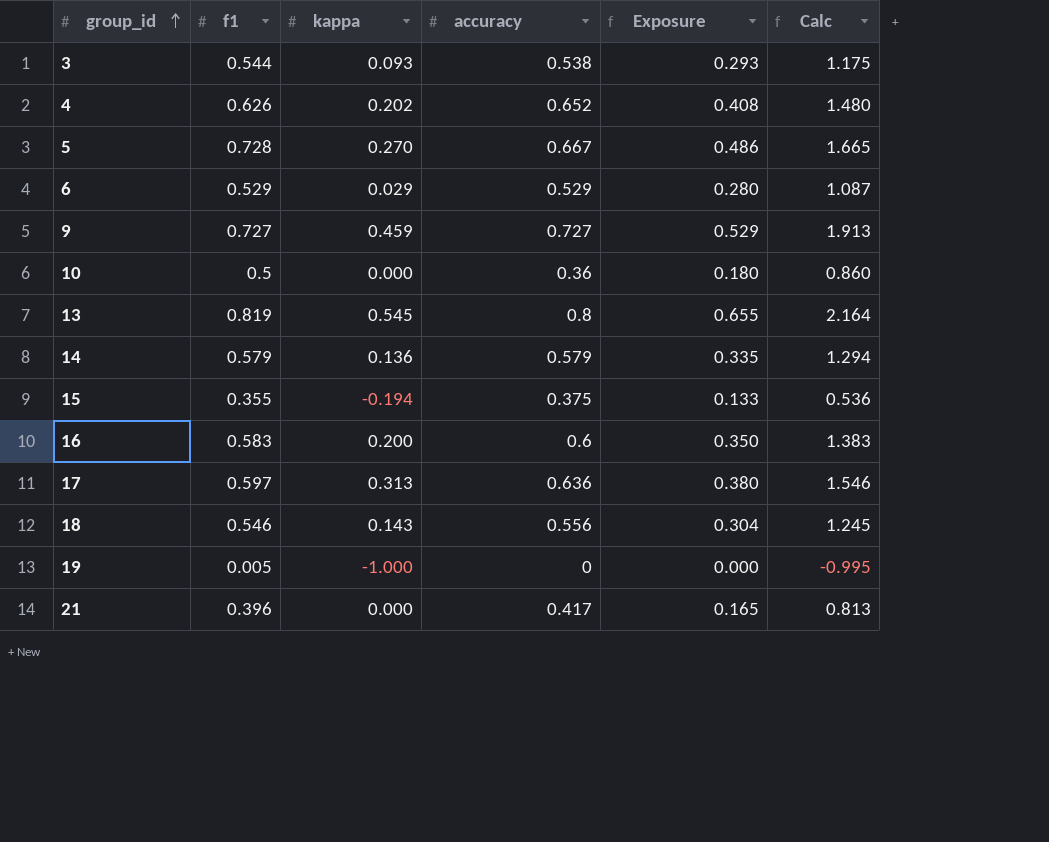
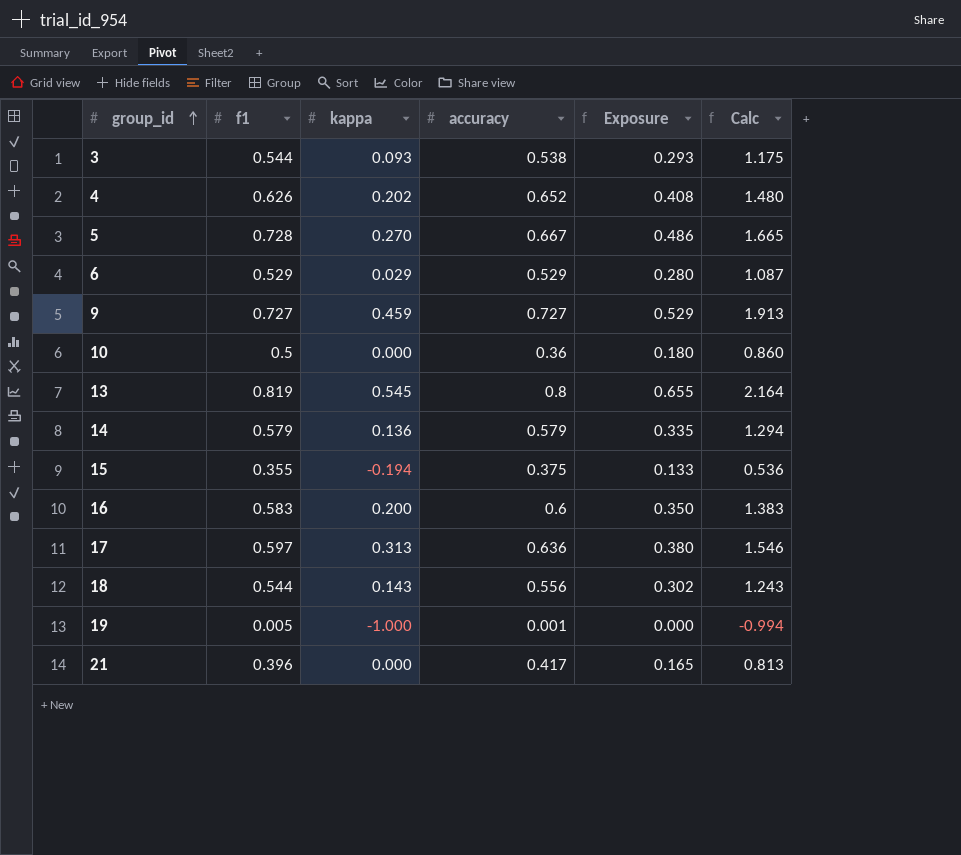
18 | f1: 0.546 -> 0.544
18 | Exposure: 0.304 -> 0.302
18 | Calc: 1.245 -> 1.243
19 | accuracy: 0 -> 0.001
19 | Calc: -0.995 -> -0.994

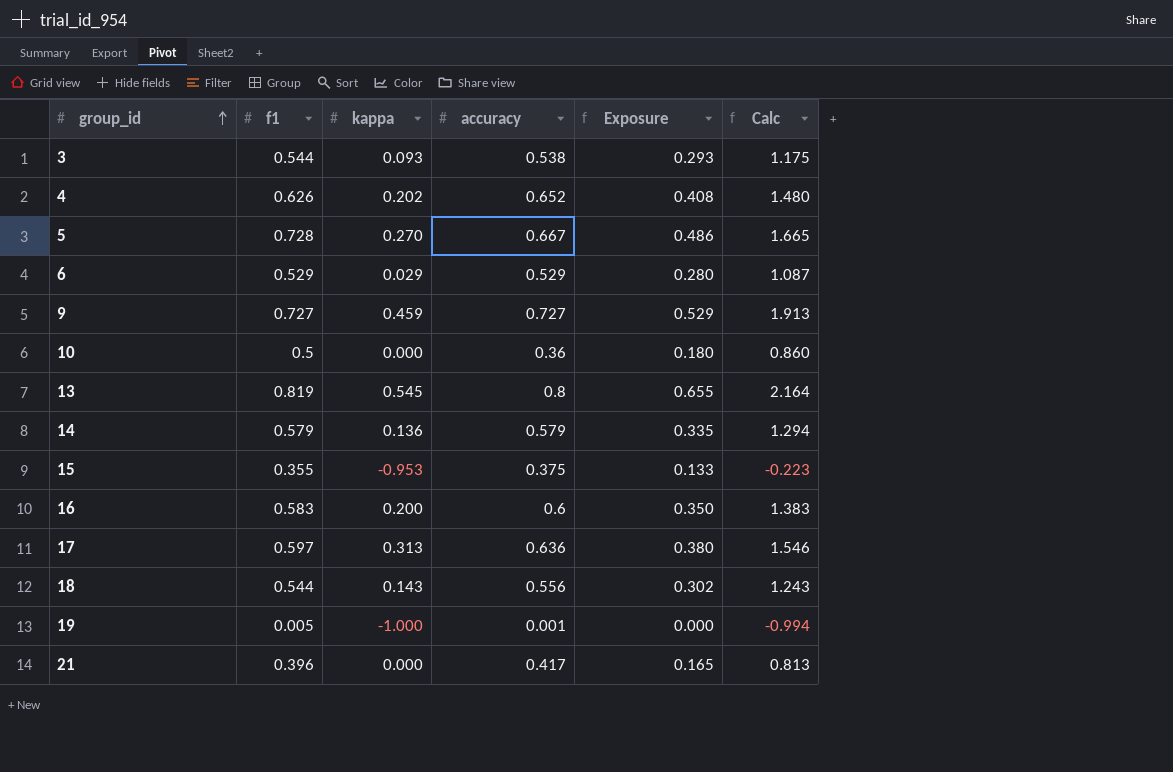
15 | kappa: -0.194 -> -0.953
15 | Calc: 0.536 -> -0.223

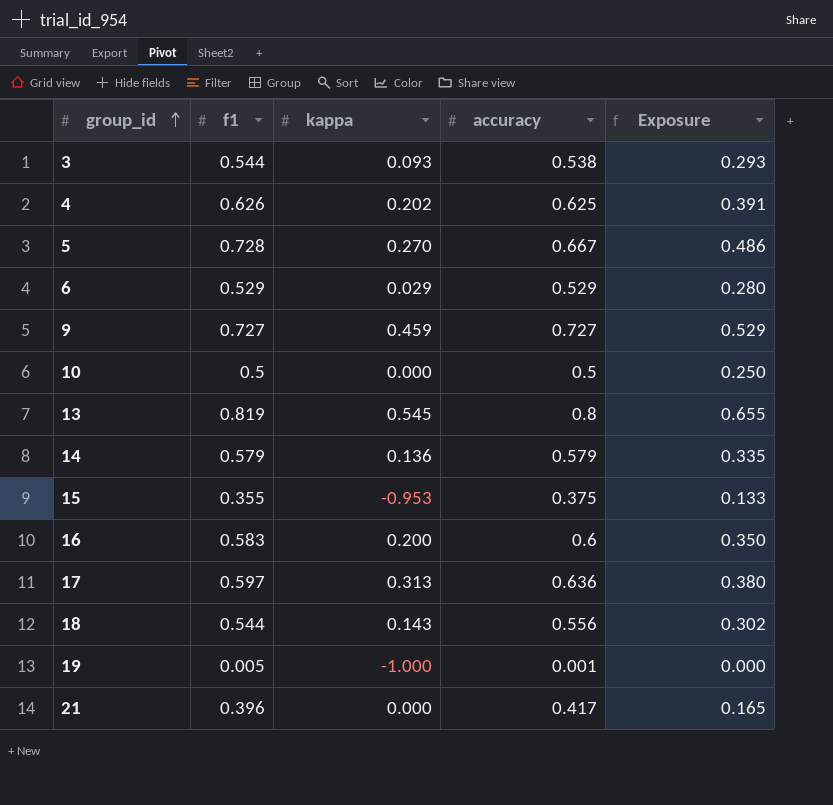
column Calc | formula: [f1] + [kappa] + [accuracy] -> none
4 | accuracy: 0.652 -> 0.625
4 | Exposure: 0.408 -> 0.391
10 | accuracy: 0.36 -> 0.5
10 | Exposure: 0.180 -> 0.250

